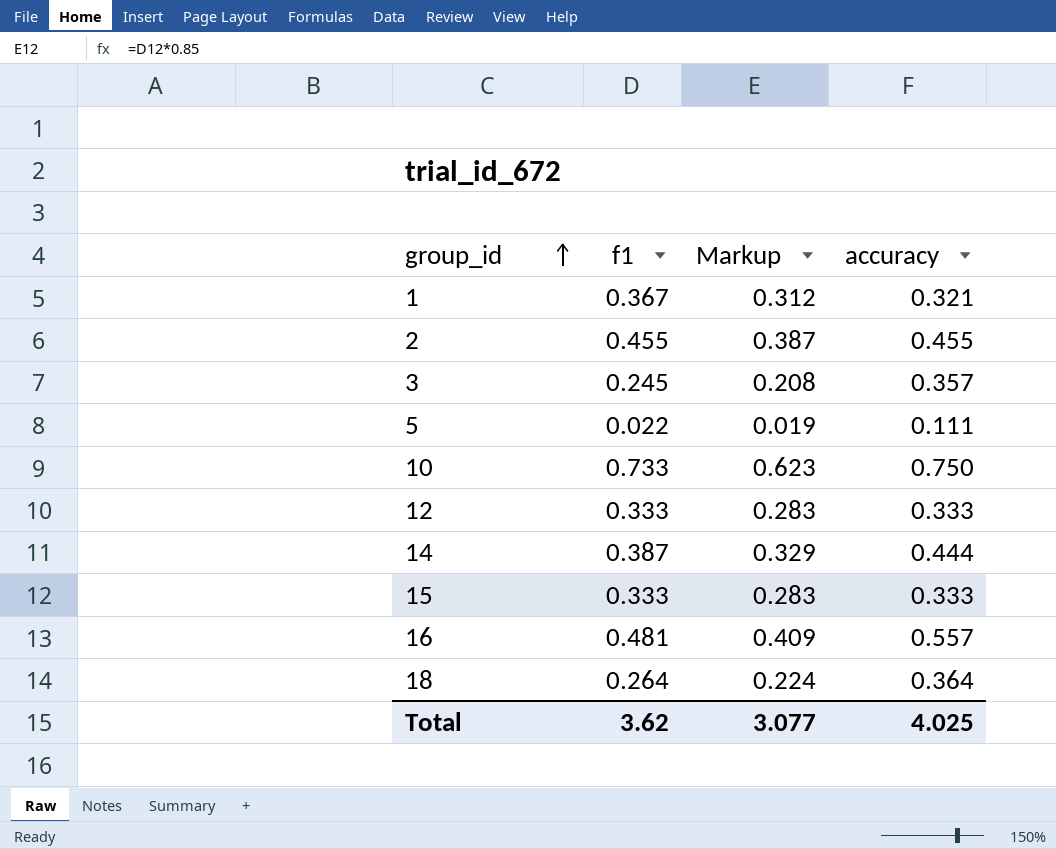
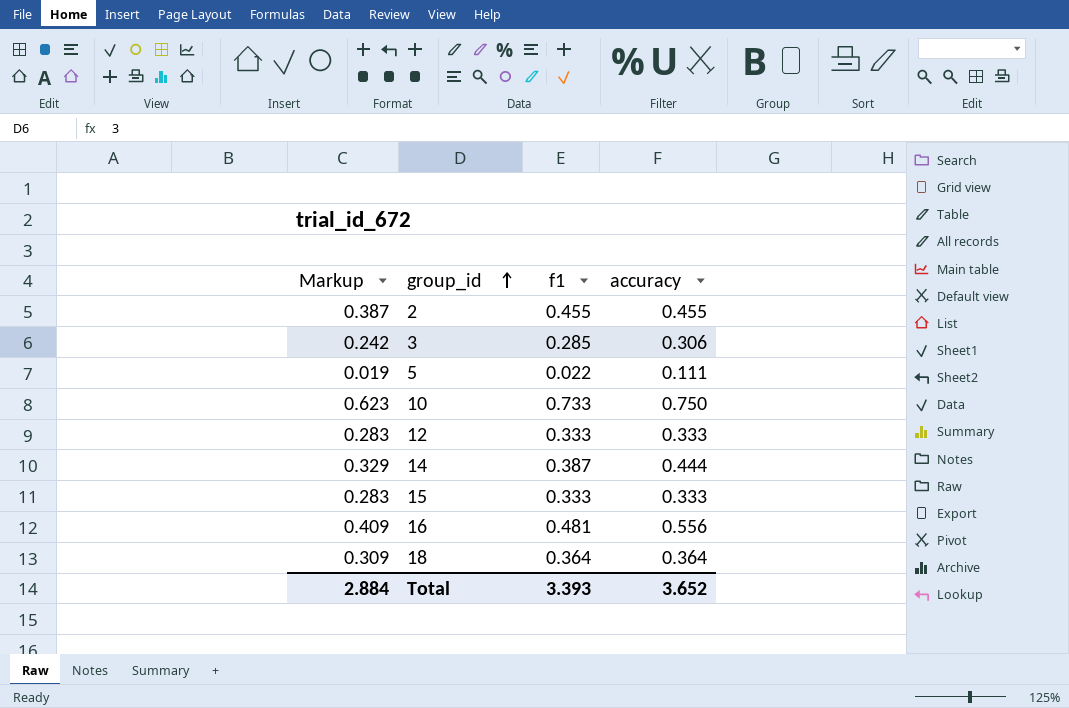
column Markup | position: 3 -> 1
row 1: 0.367 | 0.312 | 0.321 -> none
3 | Markup: 0.208 -> 0.242
3 | f1: 0.245 -> 0.285
3 | accuracy: 0.357 -> 0.306
16 | accuracy: 0.557 -> 0.556
18 | Markup: 0.224 -> 0.309
18 | f1: 0.264 -> 0.364
Total | Markup: 3.077 -> 2.884
Total | f1: 3.62 -> 3.393
Total | accuracy: 4.025 -> 3.652

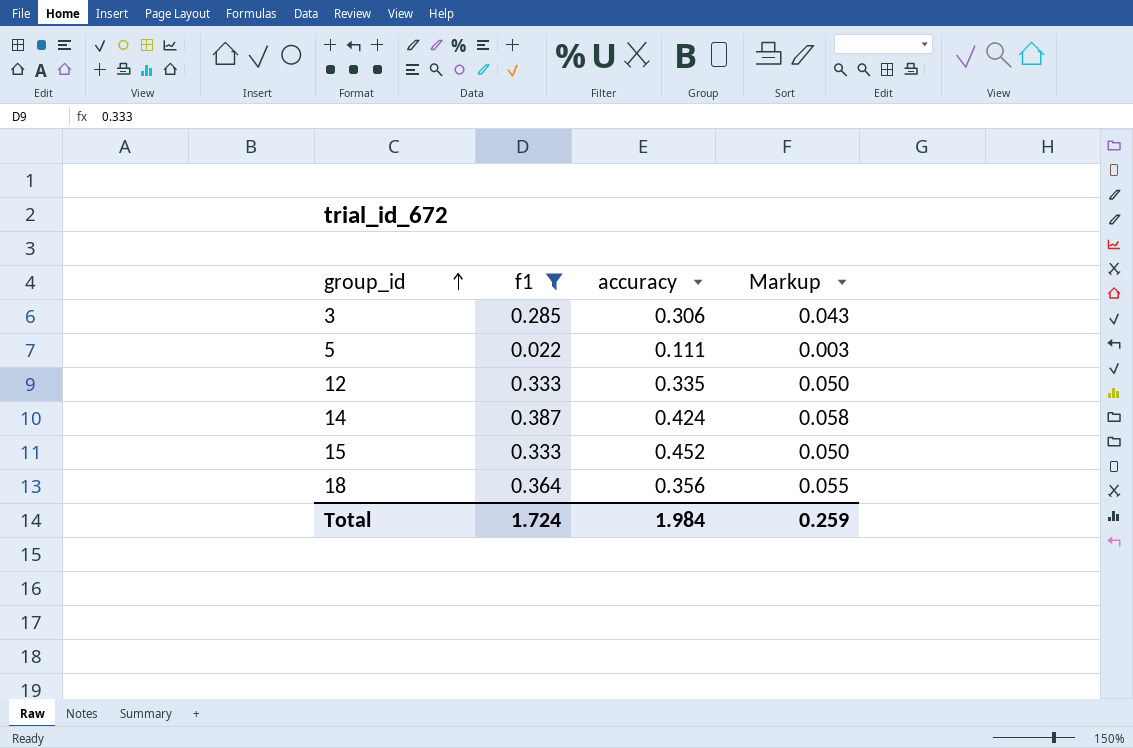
filter: none -> f1 <= 0.387
column Markup | formula: [f1] * 0.85 -> [f1] * 0.15
column Markup | position: 1 -> 4
12 | accuracy: 0.333 -> 0.335
14 | accuracy: 0.444 -> 0.424
15 | accuracy: 0.333 -> 0.452
18 | accuracy: 0.364 -> 0.356
Total | f1: 3.393 -> 1.724
Total | accuracy: 3.652 -> 1.984
Total | Markup: 2.884 -> 0.259

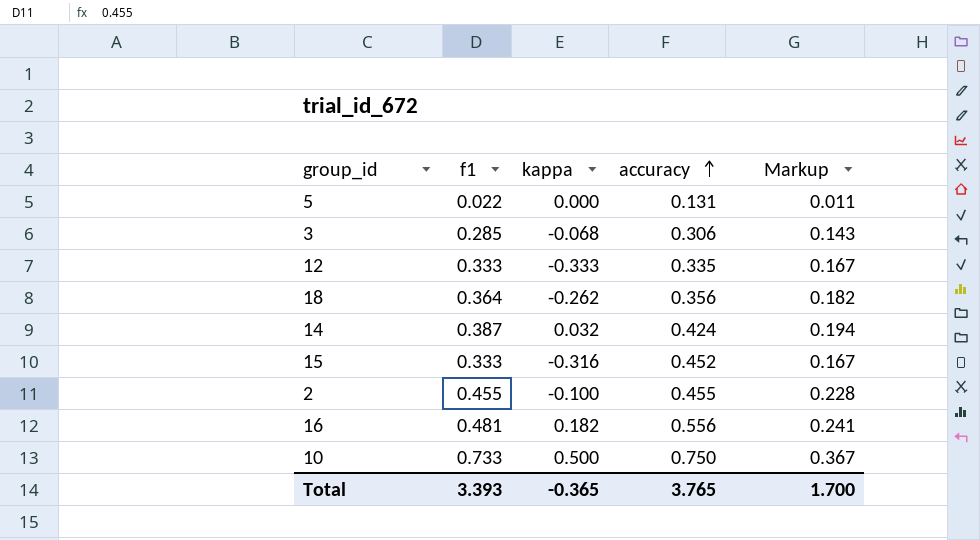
filter: f1 <= 0.387 -> none
row order: group_id ascending -> accuracy ascending
column kappa | position: none -> 3
column Markup | formula: [f1] * 0.15 -> [f1] * 0.5
5 | accuracy: 0.111 -> 0.131
Total | f1: 1.724 -> 3.393
Total | accuracy: 1.984 -> 3.765
Total | Markup: 0.259 -> 1.700

